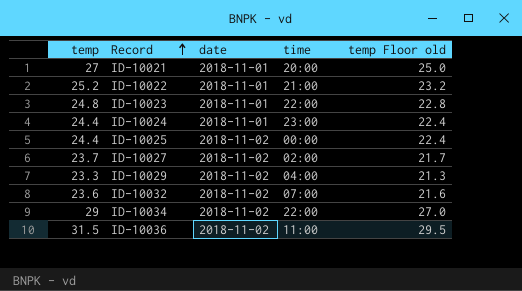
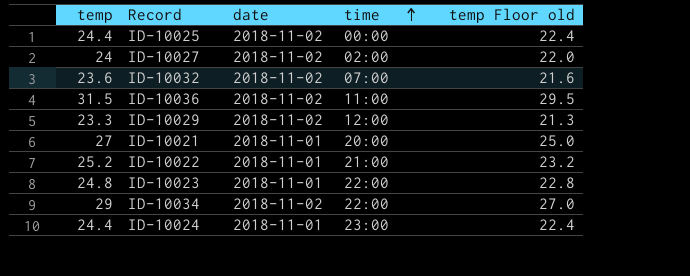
row order: Record ascending -> time ascending
ID-10027 | temp: 23.7 -> 24
ID-10027 | temp Floor old: 21.7 -> 22.0
ID-10029 | time: 04:00 -> 12:00

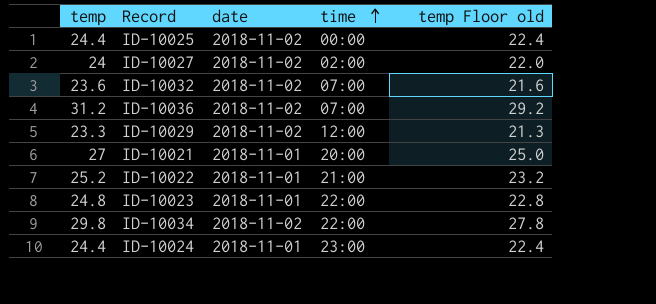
ID-10036 | temp: 31.5 -> 31.2
ID-10036 | time: 11:00 -> 07:00
ID-10036 | temp Floor old: 29.5 -> 29.2
ID-10034 | temp: 29 -> 29.8
ID-10034 | temp Floor old: 27.0 -> 27.8

